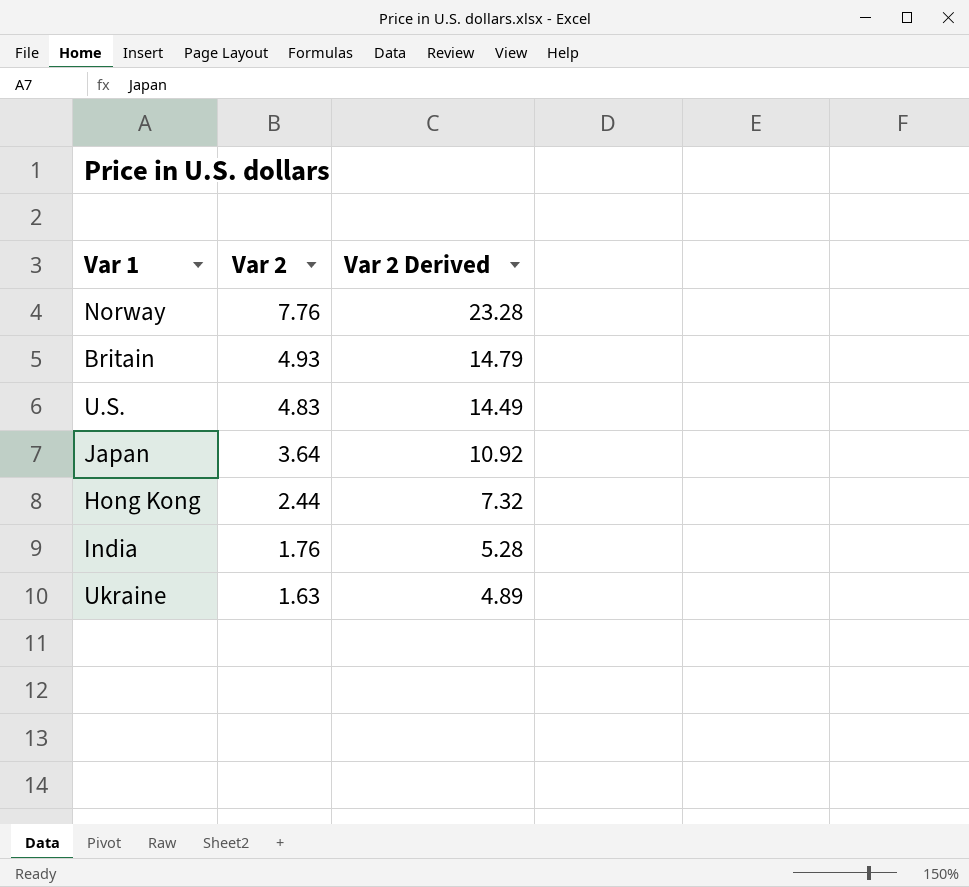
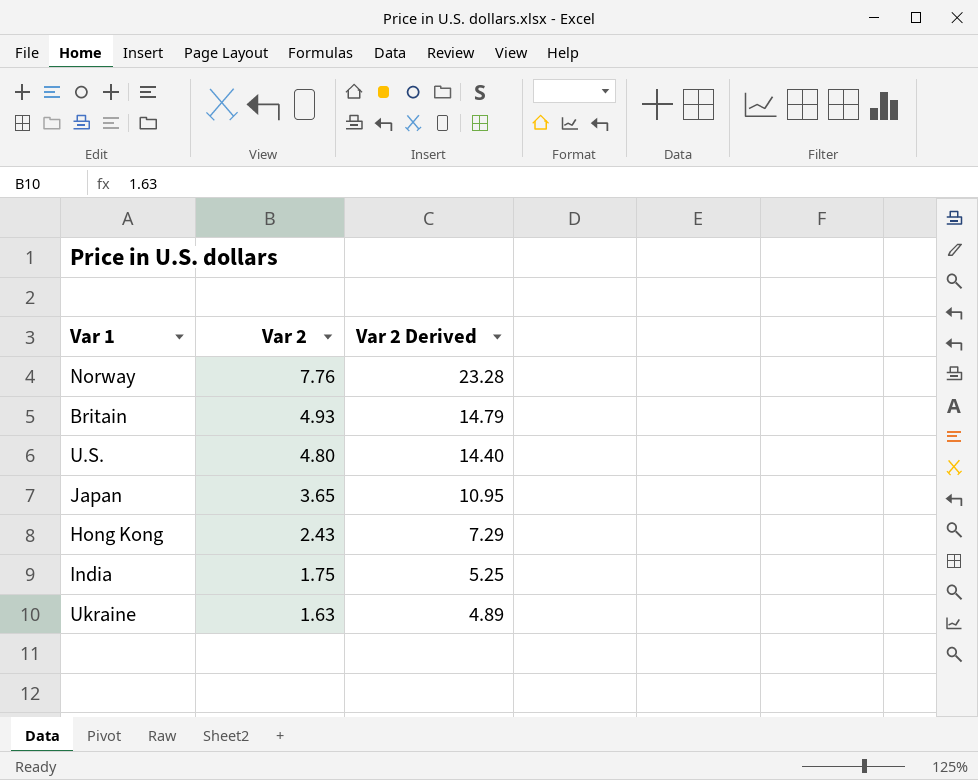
U.S. | Var 2: 4.83 -> 4.80
U.S. | Var 2 Derived: 14.49 -> 14.40
Japan | Var 2: 3.64 -> 3.65
Japan | Var 2 Derived: 10.92 -> 10.95
Hong Kong | Var 2: 2.44 -> 2.43
Hong Kong | Var 2 Derived: 7.32 -> 7.29
India | Var 2: 1.76 -> 1.75
India | Var 2 Derived: 5.28 -> 5.25

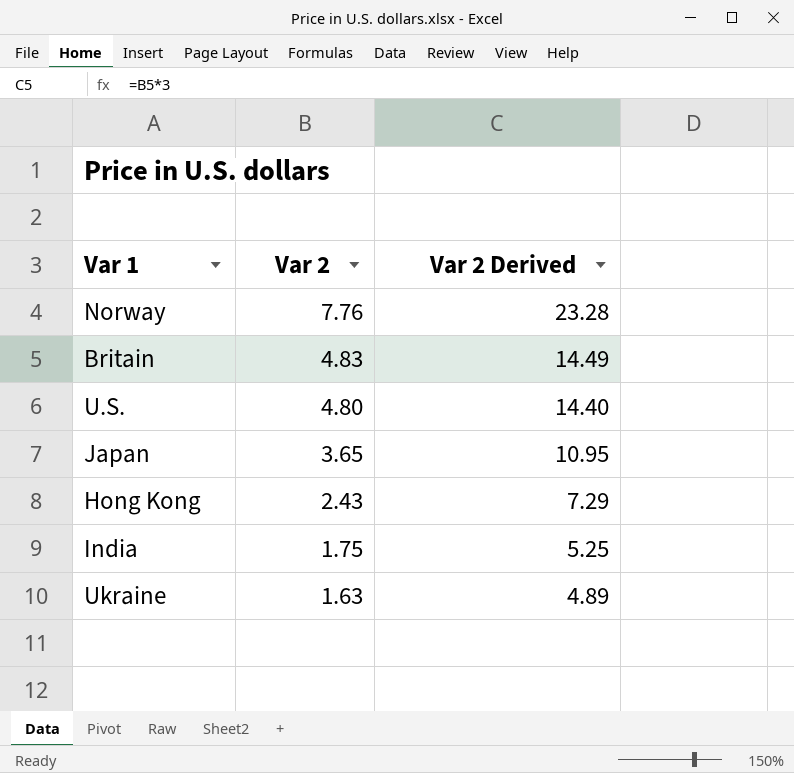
Britain | Var 2: 4.93 -> 4.83
Britain | Var 2 Derived: 14.79 -> 14.49

